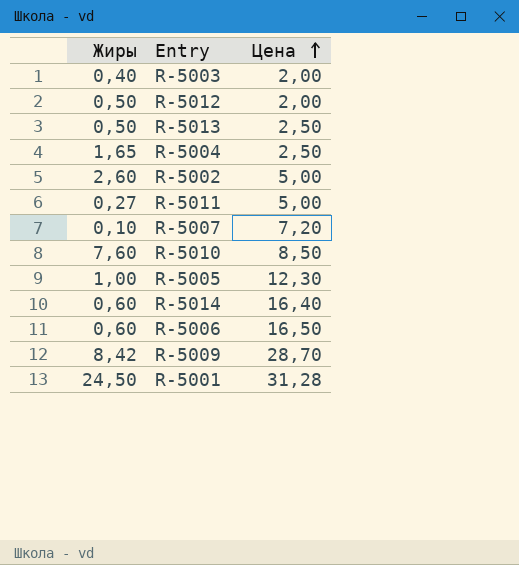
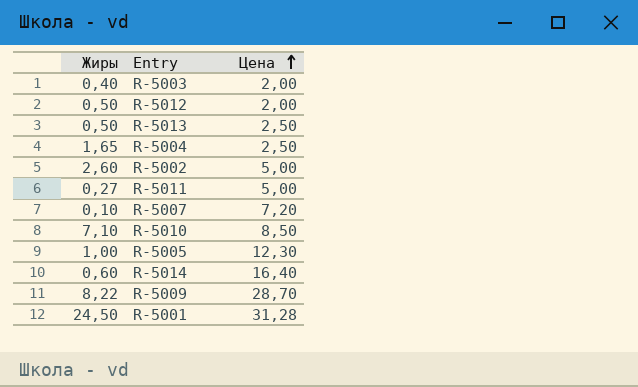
row R-5006: 0,60 | 16,50 -> none
R-5010 | Жиры: 7,60 -> 7,10
R-5009 | Жиры: 8,42 -> 8,22

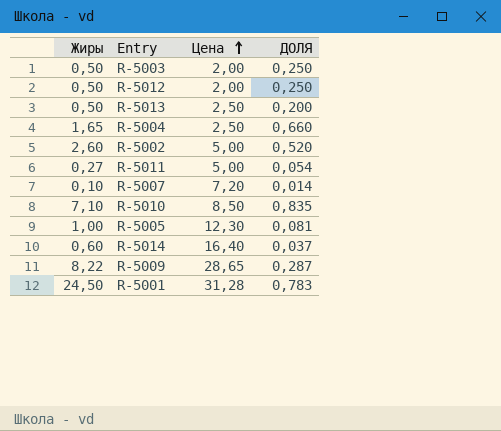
column ДОЛЯ | formula: none -> [Жиры] / [Цена]
R-5003 | Жиры: 0,40 -> 0,50
R-5009 | Цена: 28,70 -> 28,65

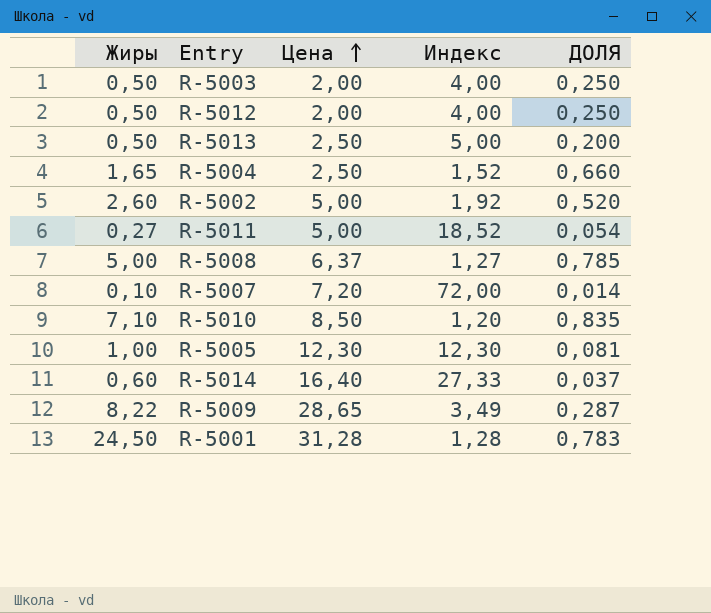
column Индекс | formula: none -> [Цена] / [Жиры]
row R-5008: none -> 5,00 | 6,37 | 1,27 | 0,785

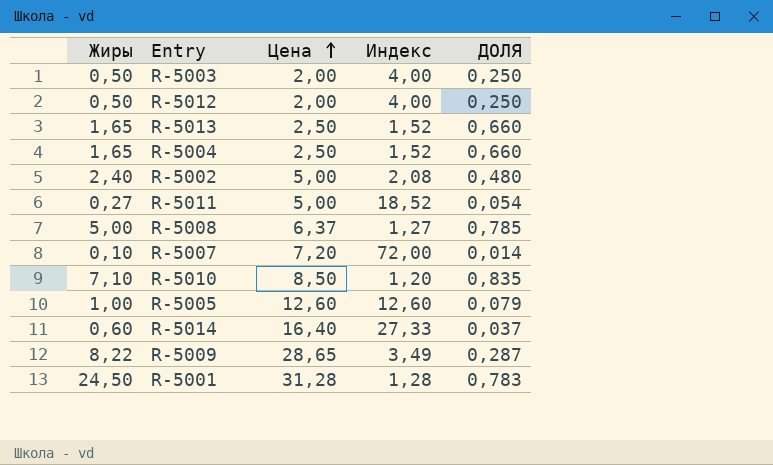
R-5013 | Жиры: 0,50 -> 1,65
R-5013 | Индекс: 5,00 -> 1,52
R-5013 | ДОЛЯ: 0,200 -> 0,660
R-5002 | Жиры: 2,60 -> 2,40
R-5002 | Индекс: 1,92 -> 2,08
R-5002 | ДОЛЯ: 0,520 -> 0,480
R-5005 | Цена: 12,30 -> 12,60
R-5005 | Индекс: 12,30 -> 12,60
R-5005 | ДОЛЯ: 0,081 -> 0,079

